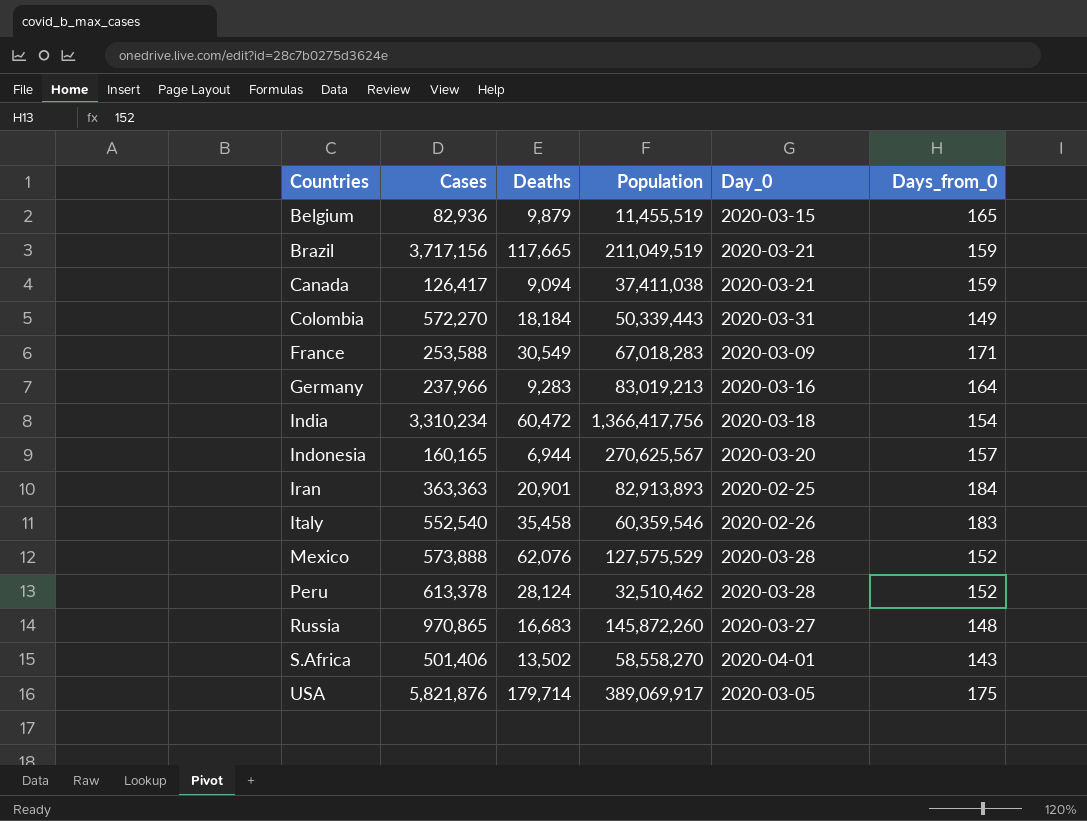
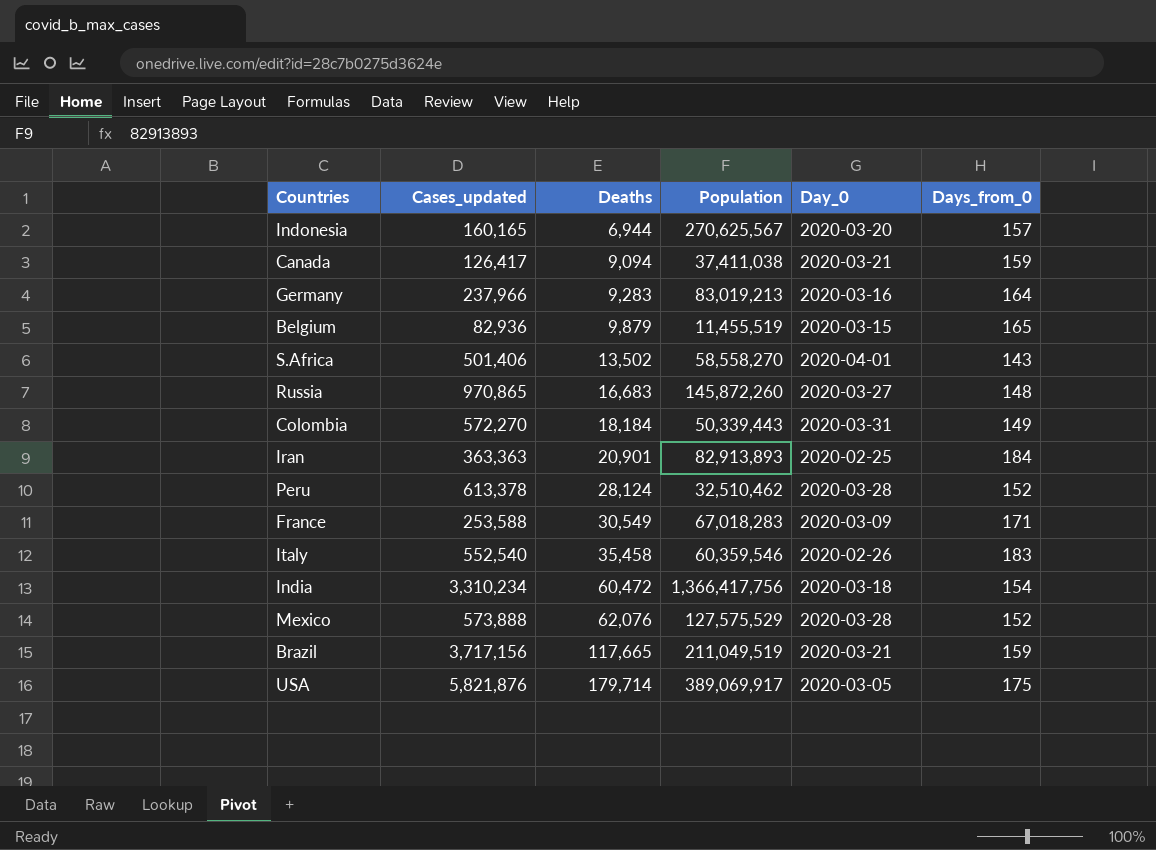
row order: Countries ascending -> Deaths ascending
column name: Cases -> Cases_updated

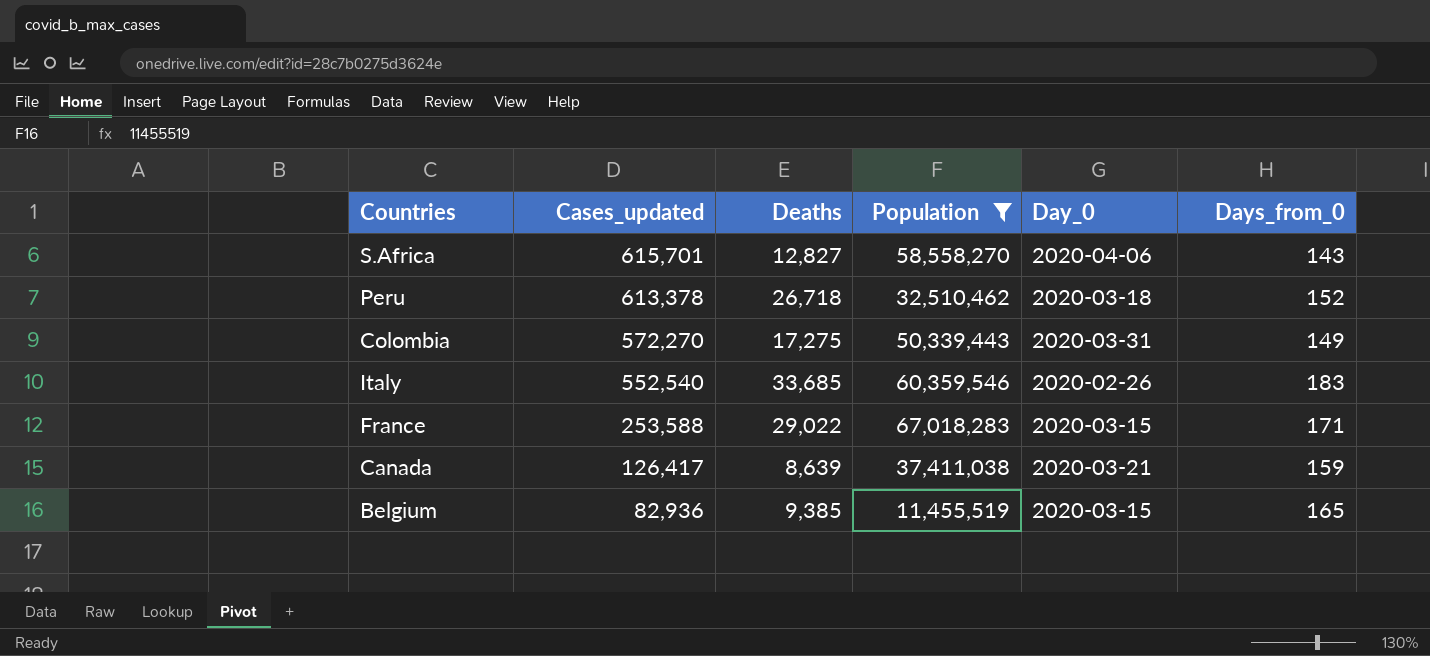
filter: none -> Population <= 67,018,283
row order: Deaths ascending -> Cases_updated descending
S.Africa | Cases_updated: 501,406 -> 615,701
S.Africa | Deaths: 13,502 -> 12,827
S.Africa | Day_0: 2020-04-01 -> 2020-04-06
Peru | Deaths: 28,124 -> 26,718
Peru | Day_0: 2020-03-28 -> 2020-03-18
Colombia | Deaths: 18,184 -> 17,275
Italy | Deaths: 35,458 -> 33,685
France | Deaths: 30,549 -> 29,022
France | Day_0: 2020-03-09 -> 2020-03-15
Canada | Deaths: 9,094 -> 8,639
Belgium | Deaths: 9,879 -> 9,385

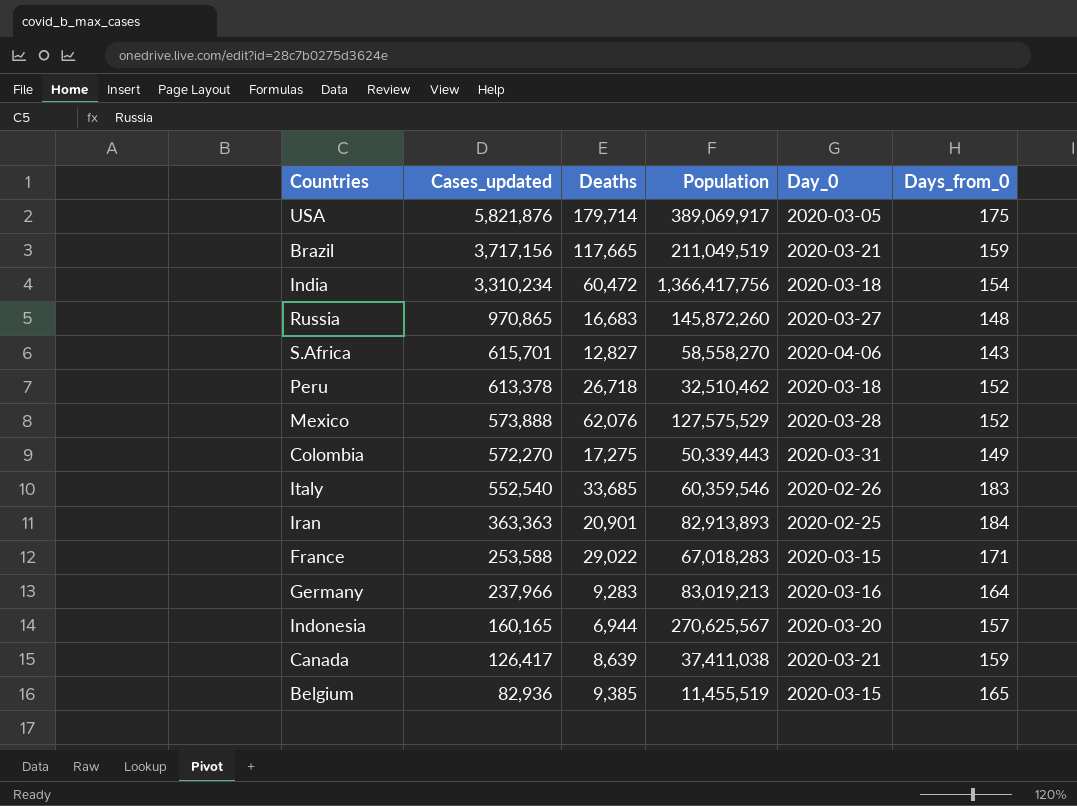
filter: Population <= 67,018,283 -> none

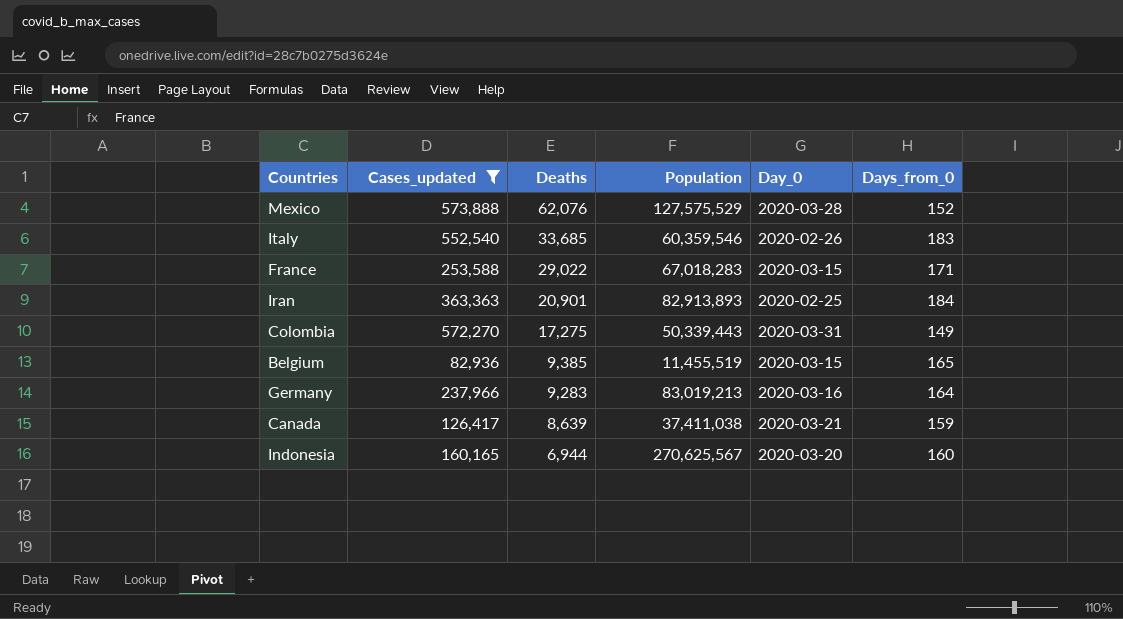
filter: none -> Cases_updated <= 573,888
row order: Cases_updated descending -> Deaths descending
Indonesia | Days_from_0: 157 -> 160

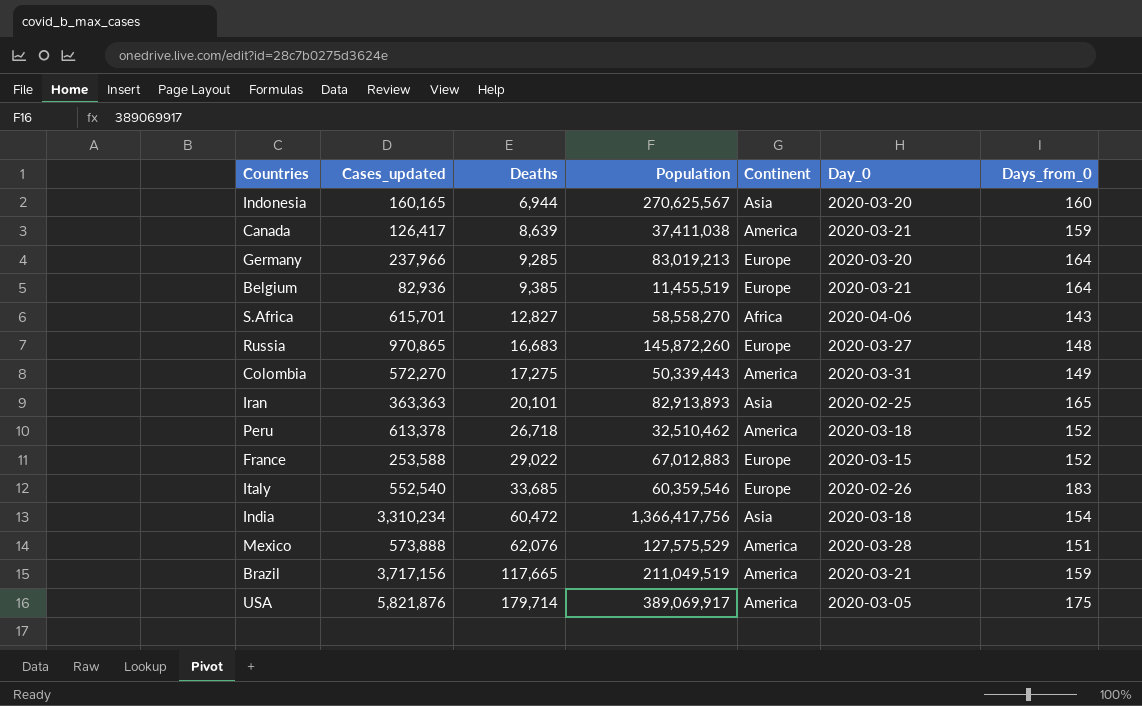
filter: Cases_updated <= 573,888 -> none
row order: Deaths descending -> Deaths ascending
column Continent | position: none -> 5
Germany | Deaths: 9,283 -> 9,285
Germany | Day_0: 2020-03-16 -> 2020-03-20
Belgium | Day_0: 2020-03-15 -> 2020-03-21
Belgium | Days_from_0: 165 -> 164
Iran | Deaths: 20,901 -> 20,101
Iran | Days_from_0: 184 -> 165
France | Population: 67,018,283 -> 67,012,883
France | Days_from_0: 171 -> 152
Mexico | Days_from_0: 152 -> 151

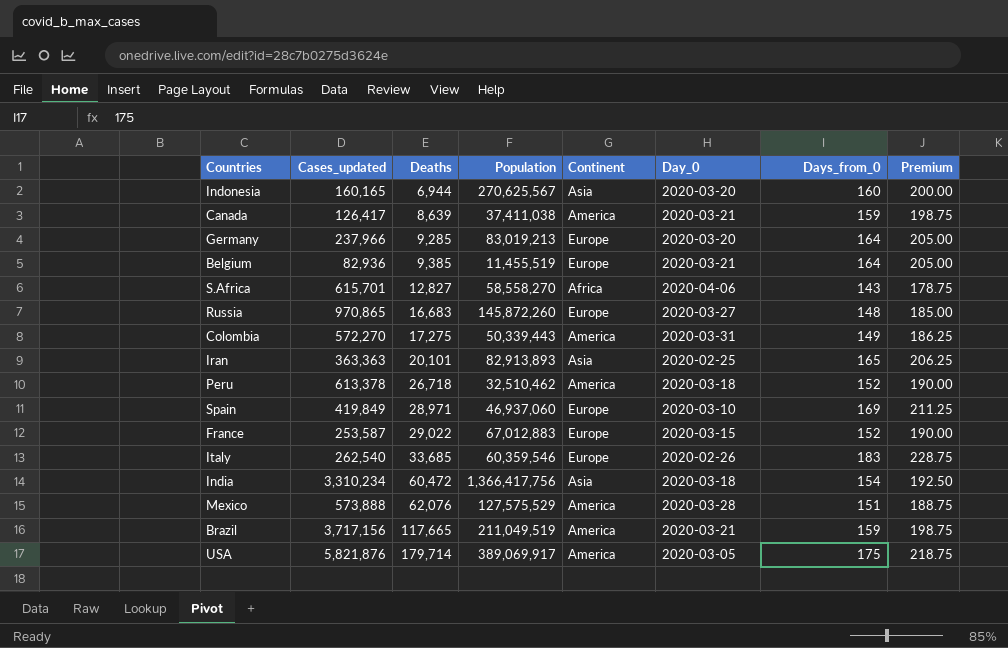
column Premium | formula: none -> [Days_from_0] * 1.25
row Spain: none -> 419,849 | 28,971 | 46,937,060 | Europe | 2020-03-10 | 169 | 211.25
France | Cases_updated: 253,588 -> 253,587
Italy | Cases_updated: 552,540 -> 262,540

